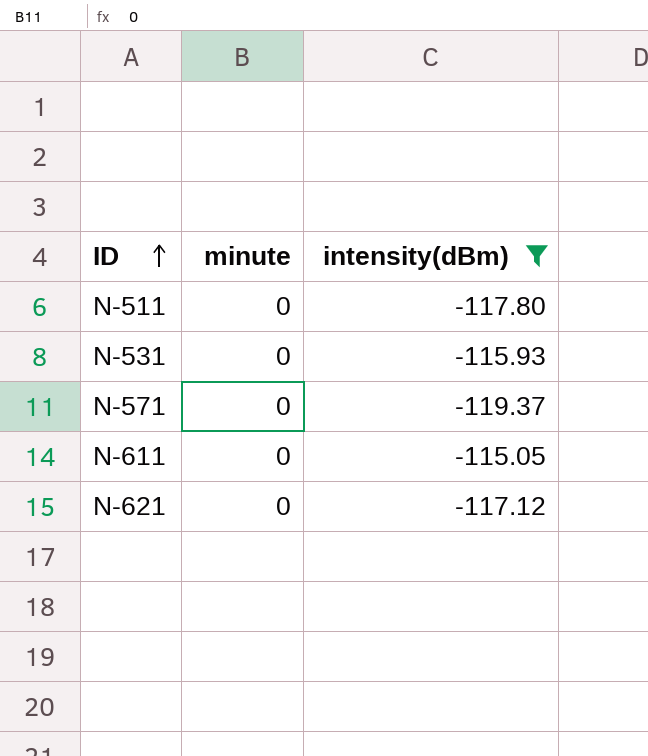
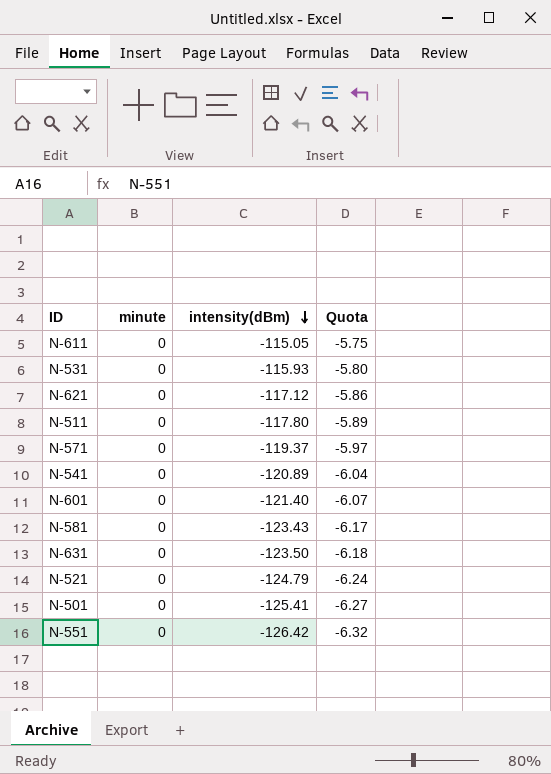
filter: intensity(dBm) >= -119.37 -> none
row order: ID ascending -> intensity(dBm) descending
column Quota | formula: none -> [intensity(dBm)] * 0.05

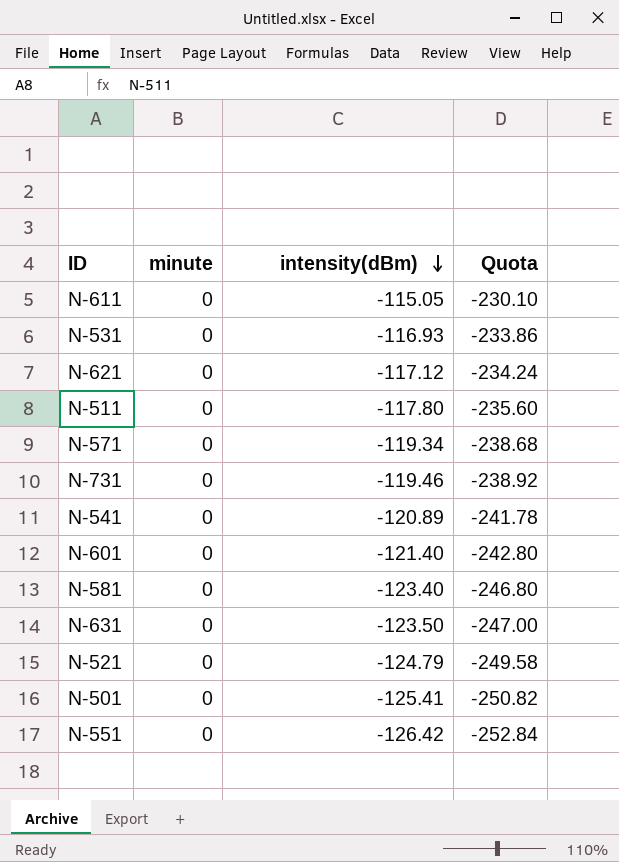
column Quota | formula: [intensity(dBm)] * 0.05 -> [intensity(dBm)] * 2
N-531 | intensity(dBm): -115.93 -> -116.93
N-571 | intensity(dBm): -119.37 -> -119.34
row N-731: none -> 0 | -119.46 | -238.92
N-581 | intensity(dBm): -123.43 -> -123.40

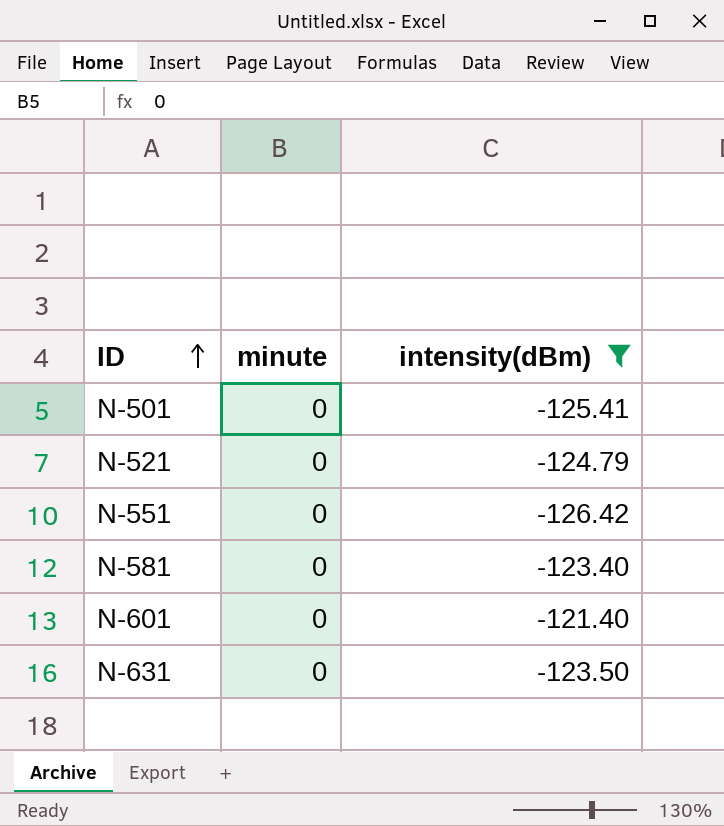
filter: none -> intensity(dBm) <= -121.40
row order: intensity(dBm) descending -> ID ascending
column Quota | formula: [intensity(dBm)] * 2 -> none

